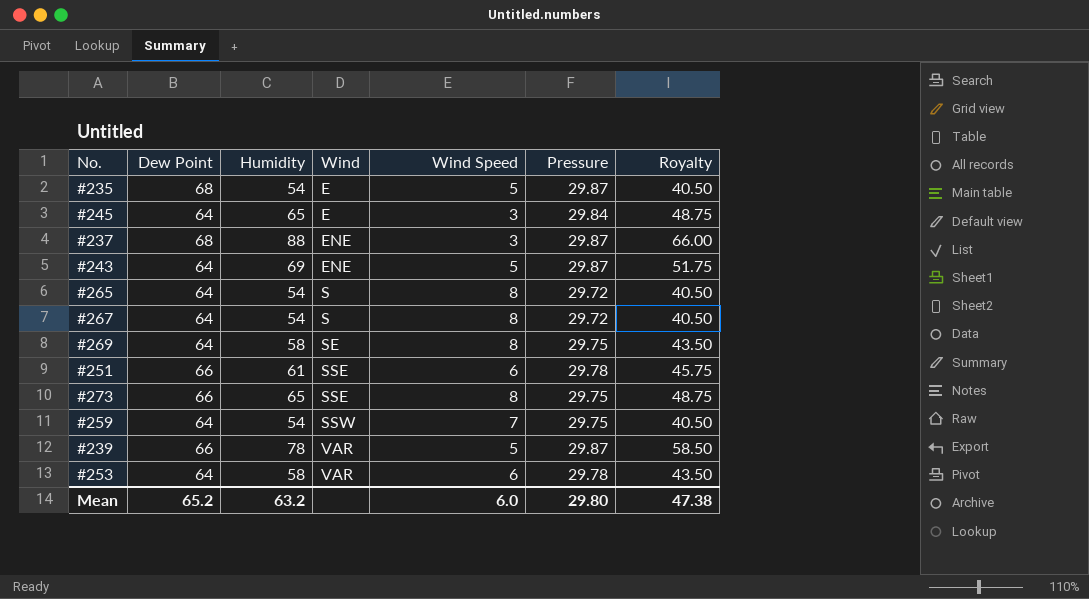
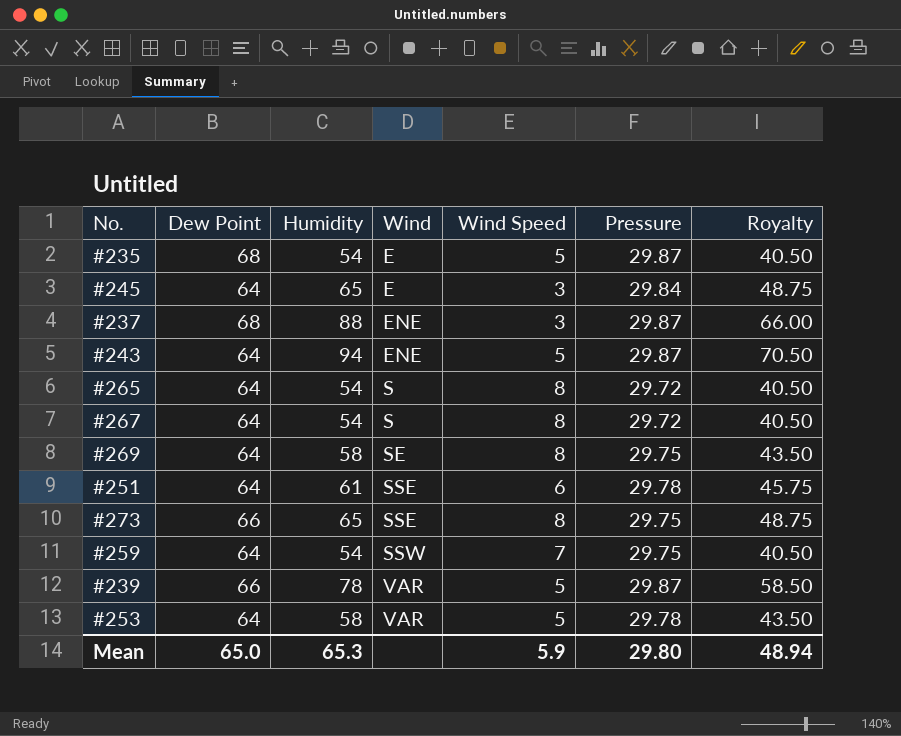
#243 | Humidity: 69 -> 94
#243 | Royalty: 51.75 -> 70.50
#251 | Dew Point: 66 -> 64
#253 | Wind Speed: 6 -> 5
Mean | Dew Point: 65.2 -> 65.0
Mean | Humidity: 63.2 -> 65.3
Mean | Wind Speed: 6.0 -> 5.9
Mean | Royalty: 47.38 -> 48.94

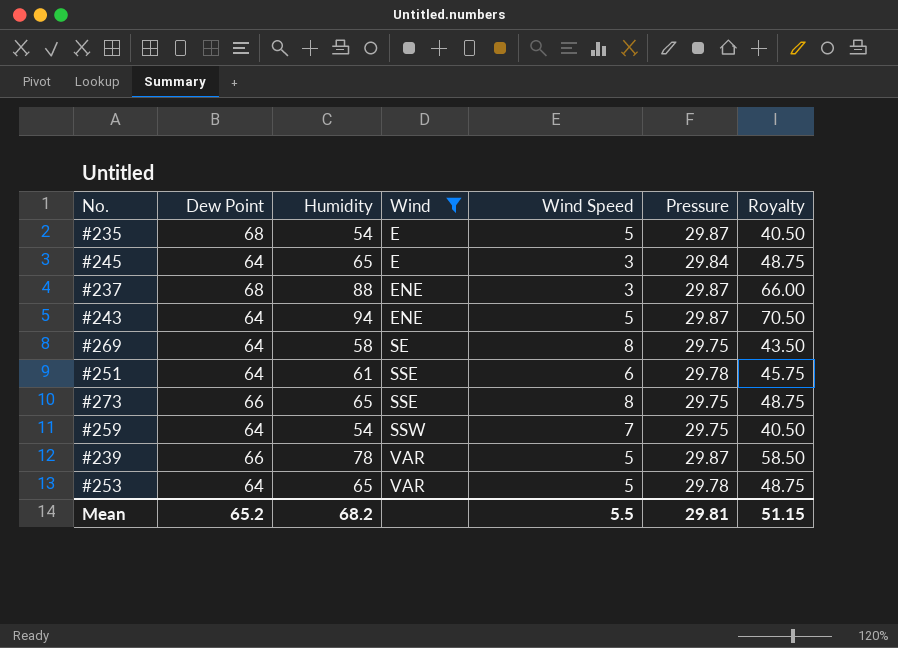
filter: none -> Wind != S
#253 | Humidity: 58 -> 65
#253 | Royalty: 43.50 -> 48.75
Mean | Dew Point: 65.0 -> 65.2
Mean | Humidity: 65.3 -> 68.2
Mean | Wind Speed: 5.9 -> 5.5
Mean | Pressure: 29.80 -> 29.81
Mean | Royalty: 48.94 -> 51.15

